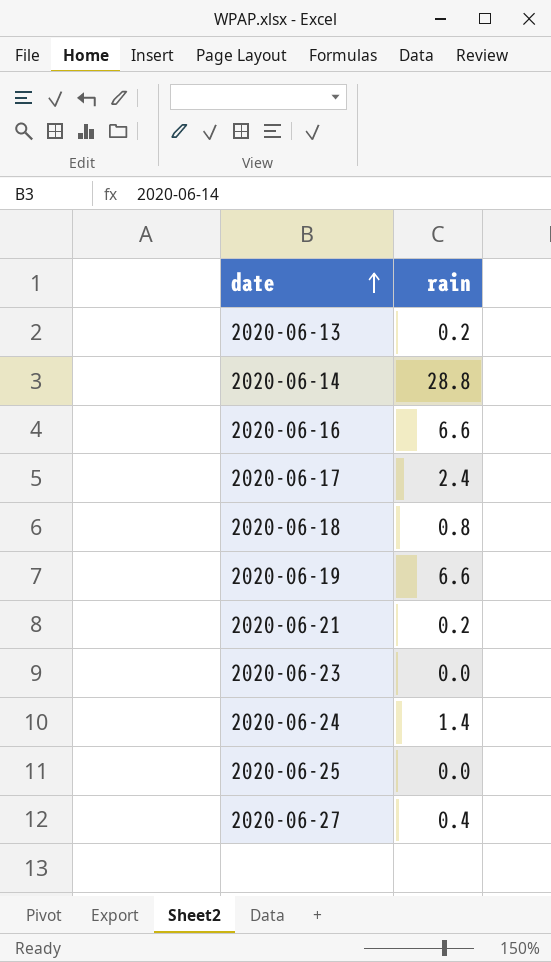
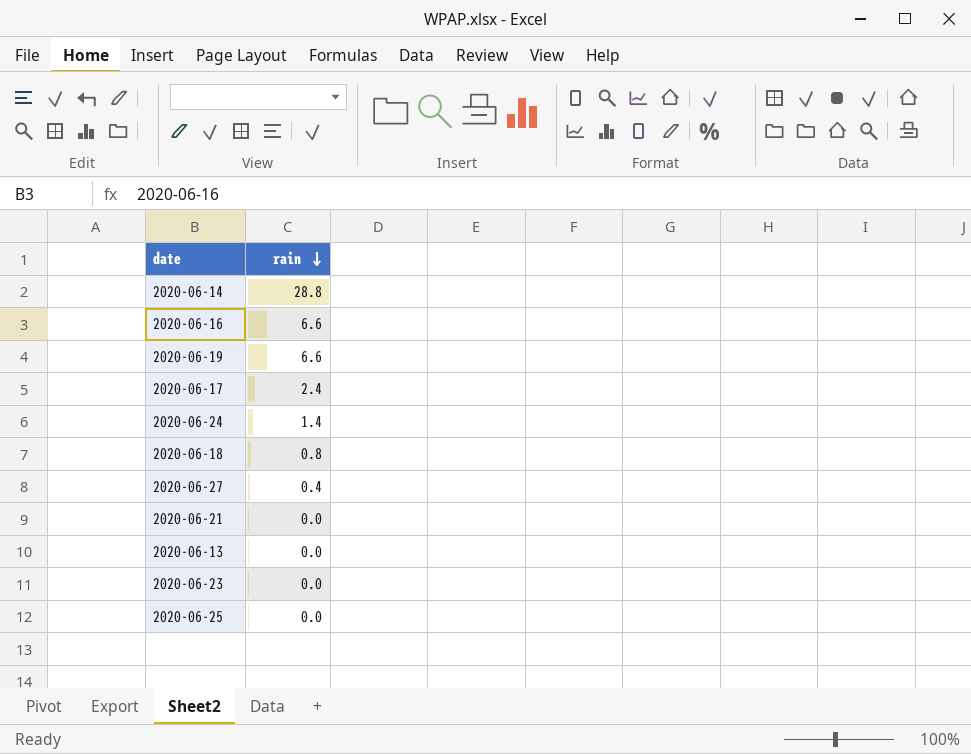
row order: date ascending -> rain descending
2020-06-21 | rain: 0.2 -> 0.0
2020-06-13 | rain: 0.2 -> 0.0

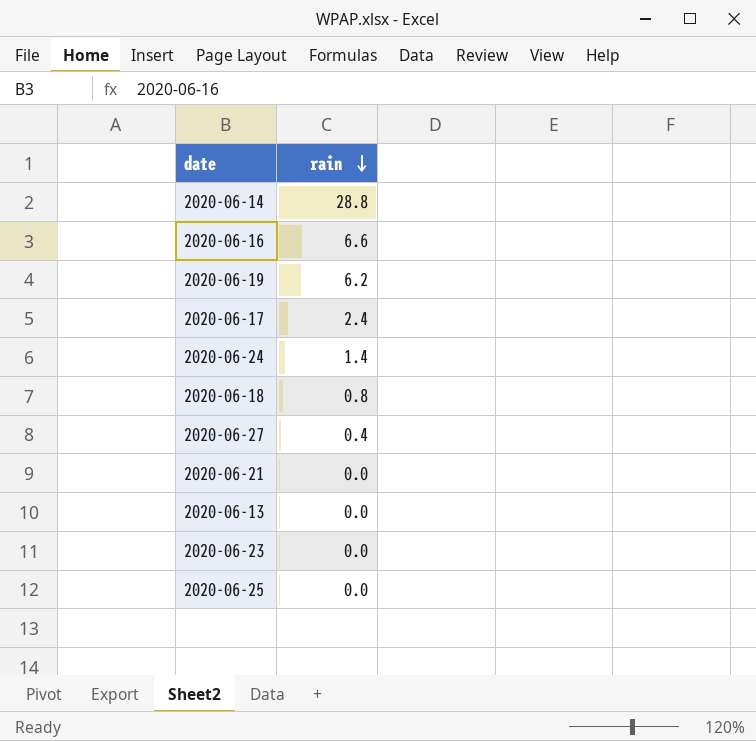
2020-06-19 | rain: 6.6 -> 6.2

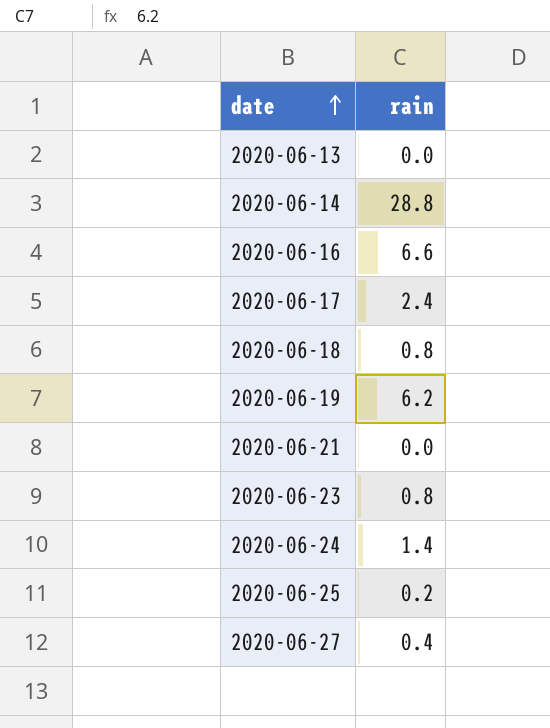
row order: rain descending -> date ascending
2020-06-23 | rain: 0.0 -> 0.8
2020-06-25 | rain: 0.0 -> 0.2

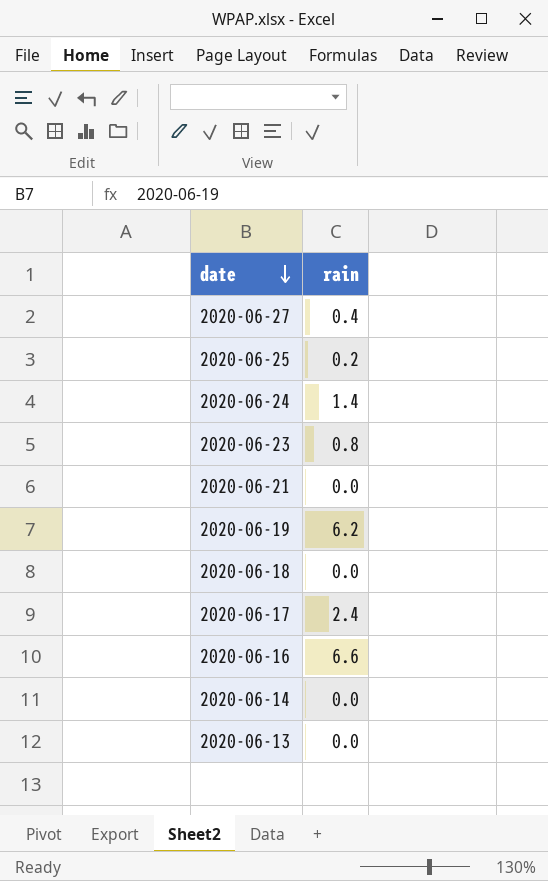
row order: date ascending -> date descending
2020-06-18 | rain: 0.8 -> 0.0
2020-06-14 | rain: 28.8 -> 0.0

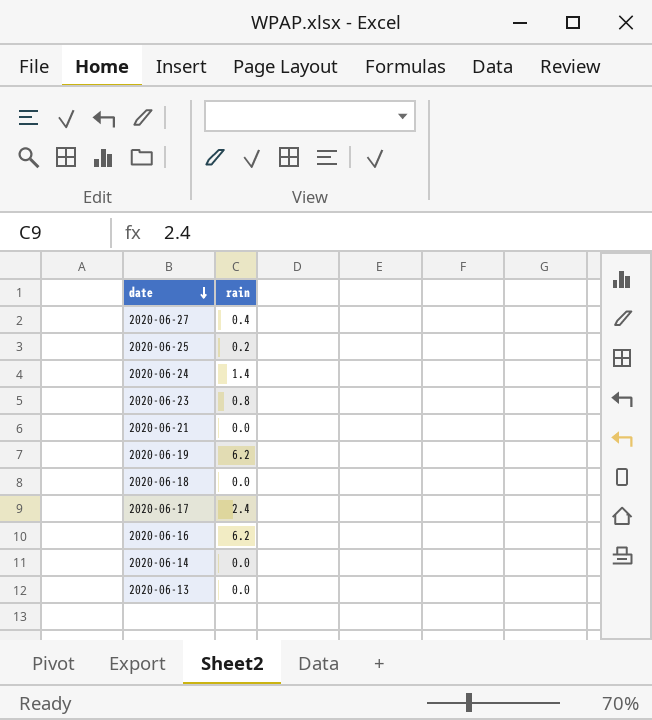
2020-06-16 | rain: 6.6 -> 6.2

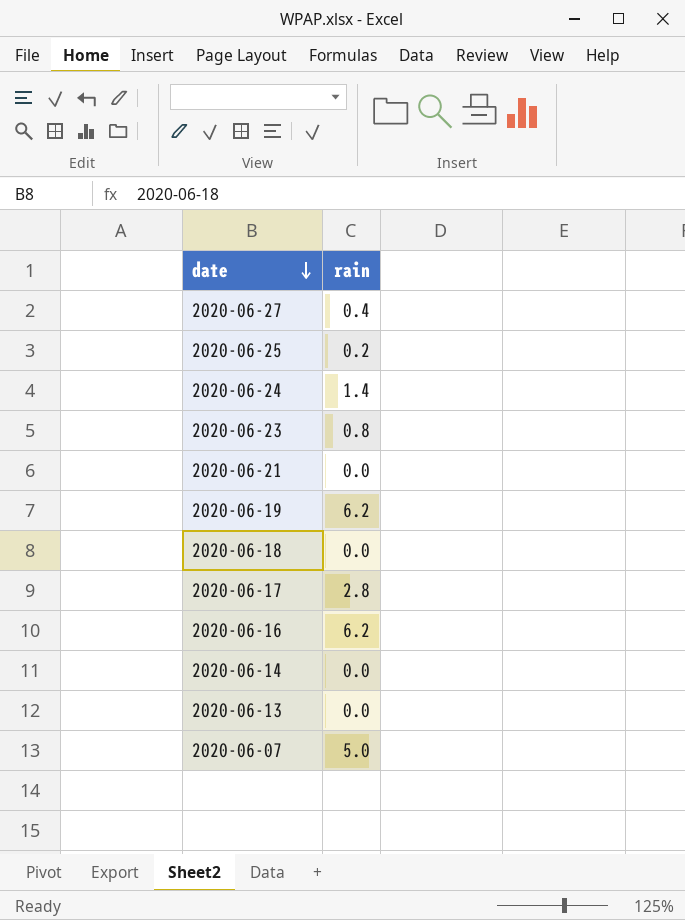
2020-06-17 | rain: 2.4 -> 2.8
row 2020-06-07: none -> 5.0

